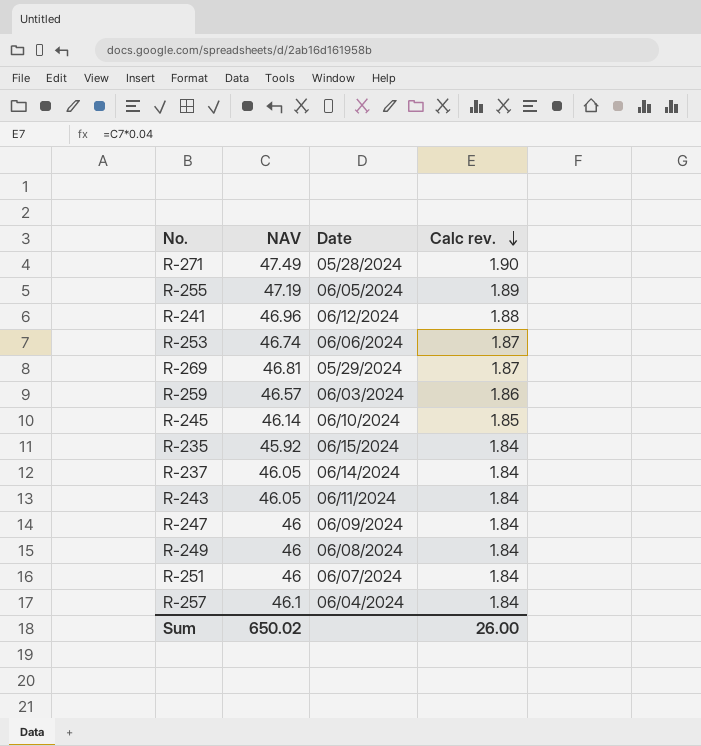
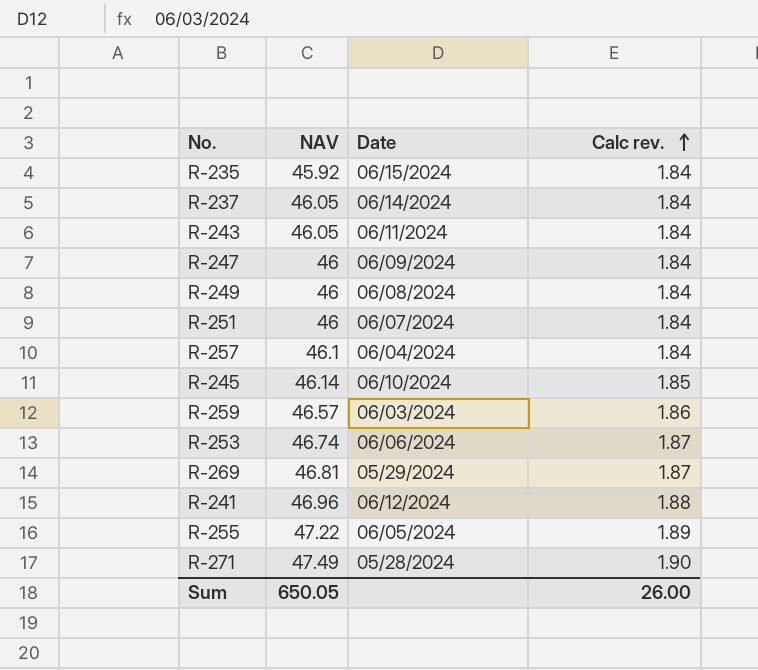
row order: Calc rev. descending -> Calc rev. ascending
R-255 | NAV: 47.19 -> 47.22
Sum | NAV: 650.02 -> 650.05

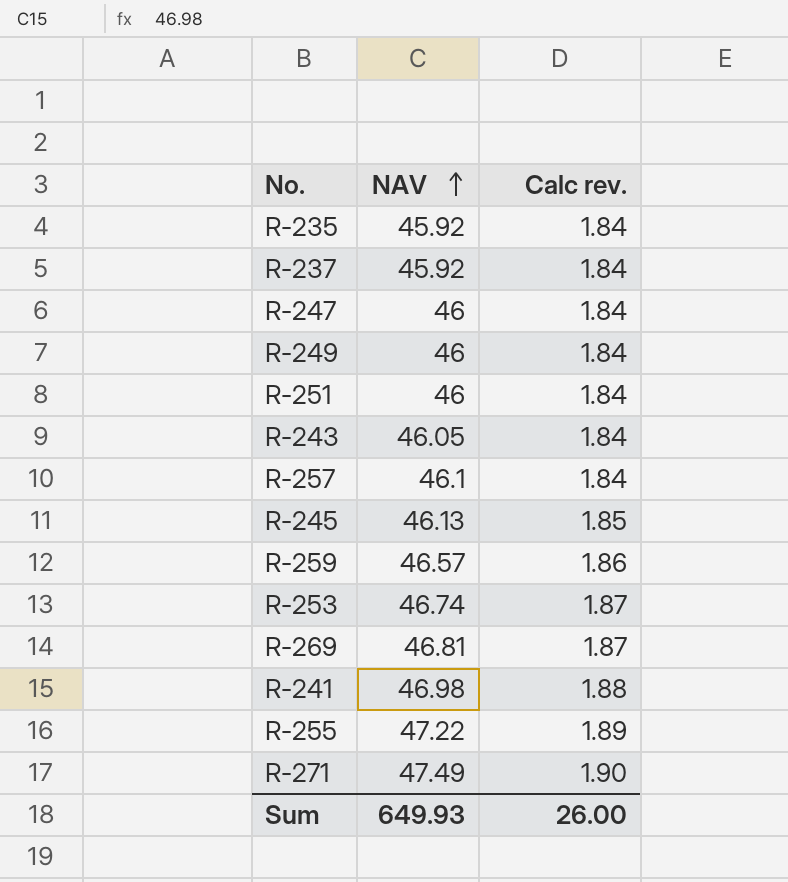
row order: Calc rev. ascending -> NAV ascending
column Date | position: 3 -> none
R-237 | NAV: 46.05 -> 45.92
R-245 | NAV: 46.14 -> 46.13
R-241 | NAV: 46.96 -> 46.98
Sum | NAV: 650.05 -> 649.93

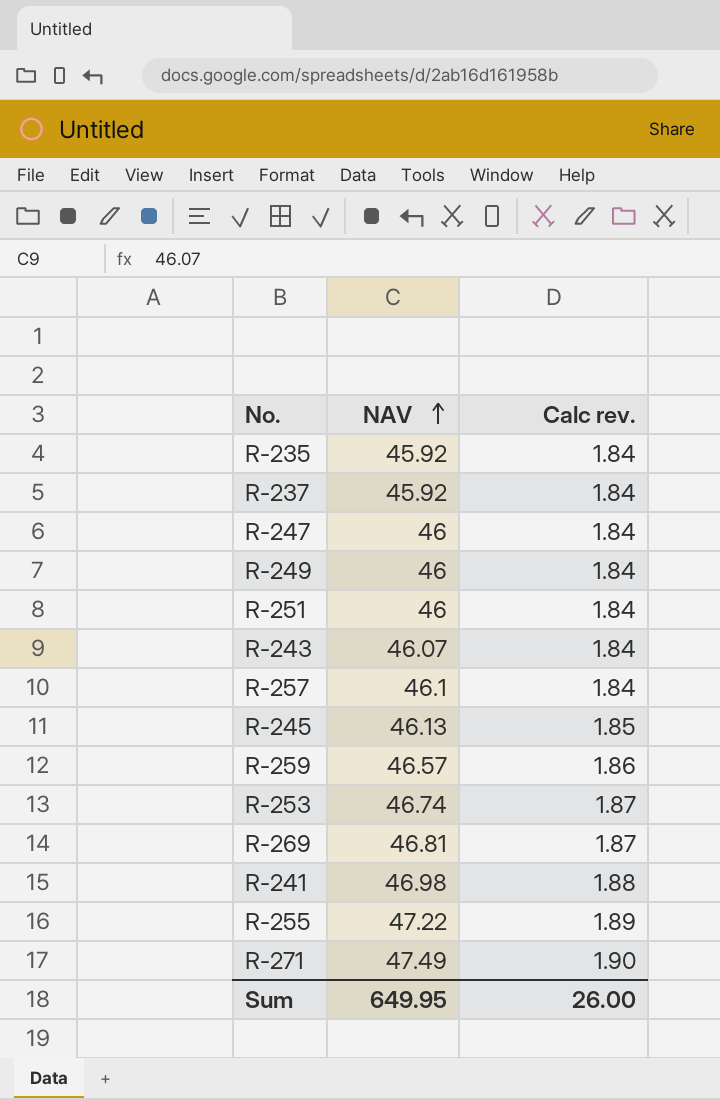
R-243 | NAV: 46.05 -> 46.07
Sum | NAV: 649.93 -> 649.95

